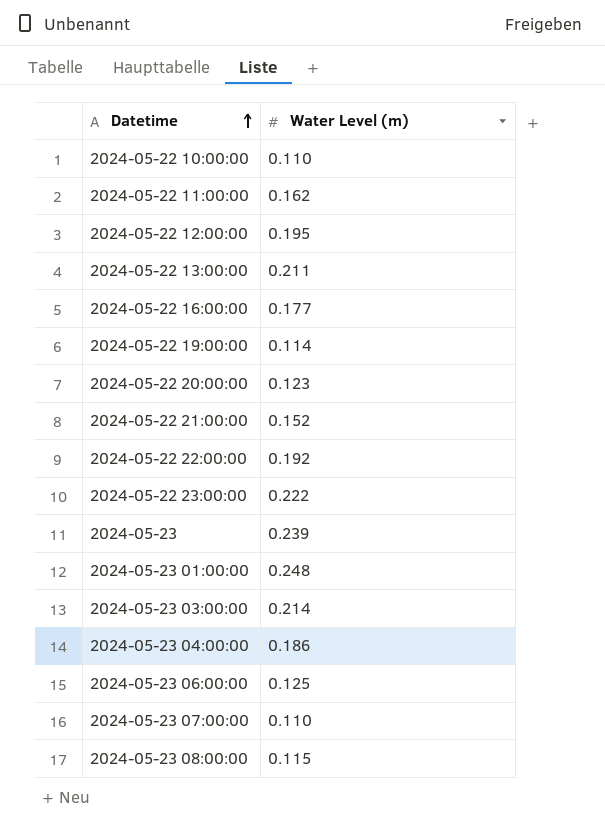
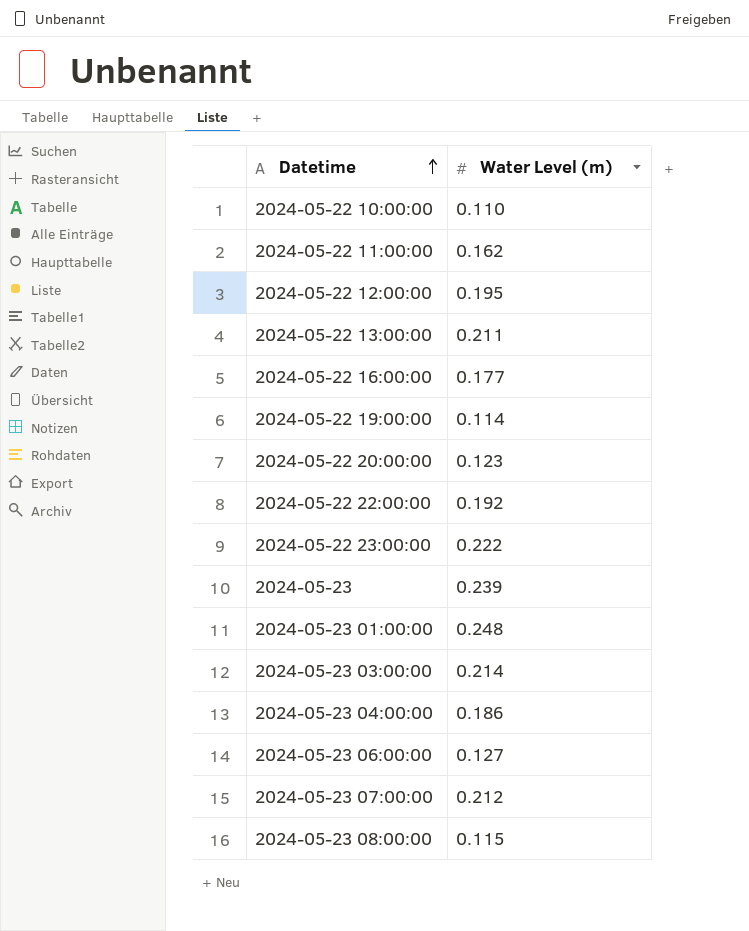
row 2024-05-22 21:00:00: 0.152 -> none
2024-05-23 06:00:00 | Water Level (m): 0.125 -> 0.127
2024-05-23 07:00:00 | Water Level (m): 0.110 -> 0.212

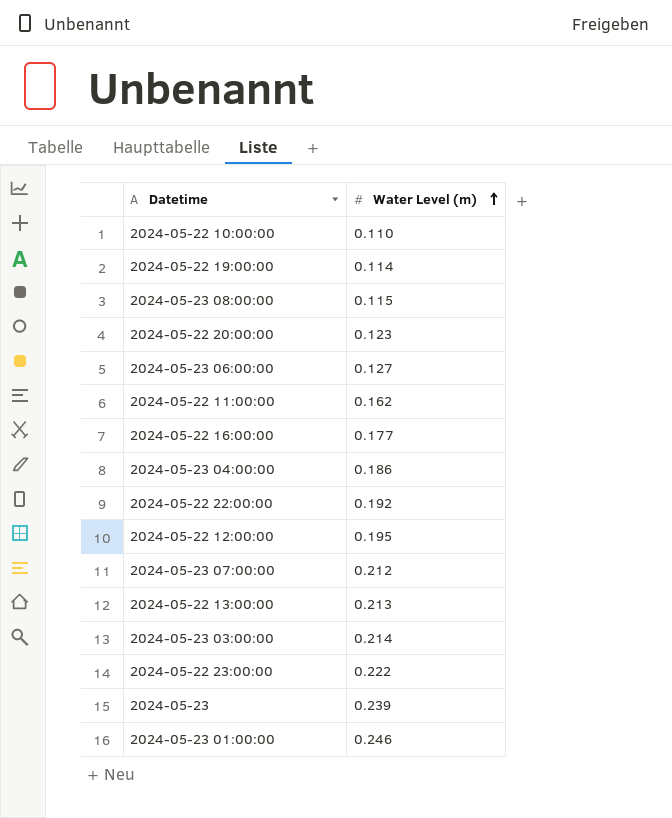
row order: Datetime ascending -> Water Level (m) ascending
2024-05-22 13:00:00 | Water Level (m): 0.211 -> 0.213
2024-05-23 01:00:00 | Water Level (m): 0.248 -> 0.246

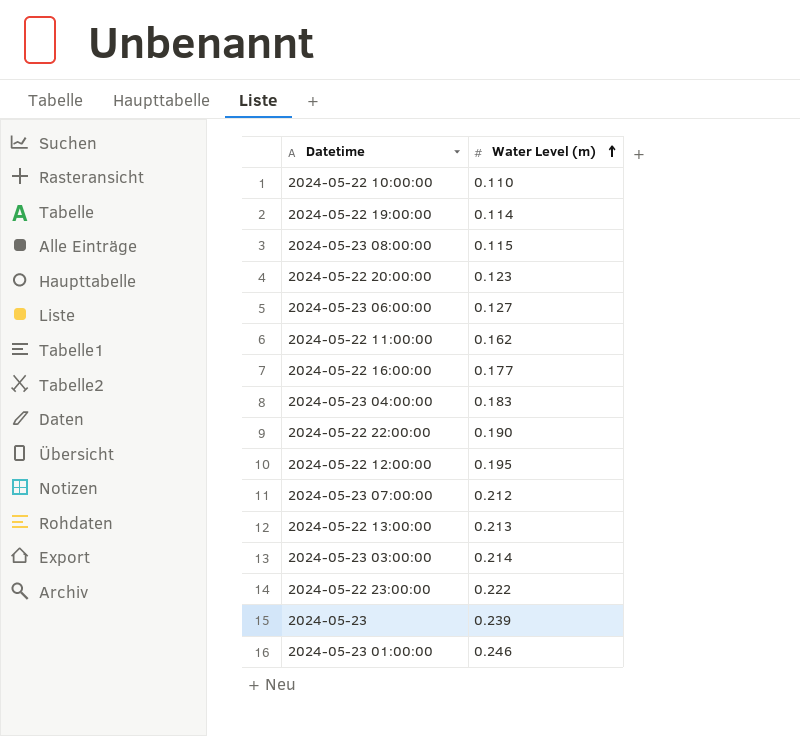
2024-05-23 04:00:00 | Water Level (m): 0.186 -> 0.183
2024-05-22 22:00:00 | Water Level (m): 0.192 -> 0.190

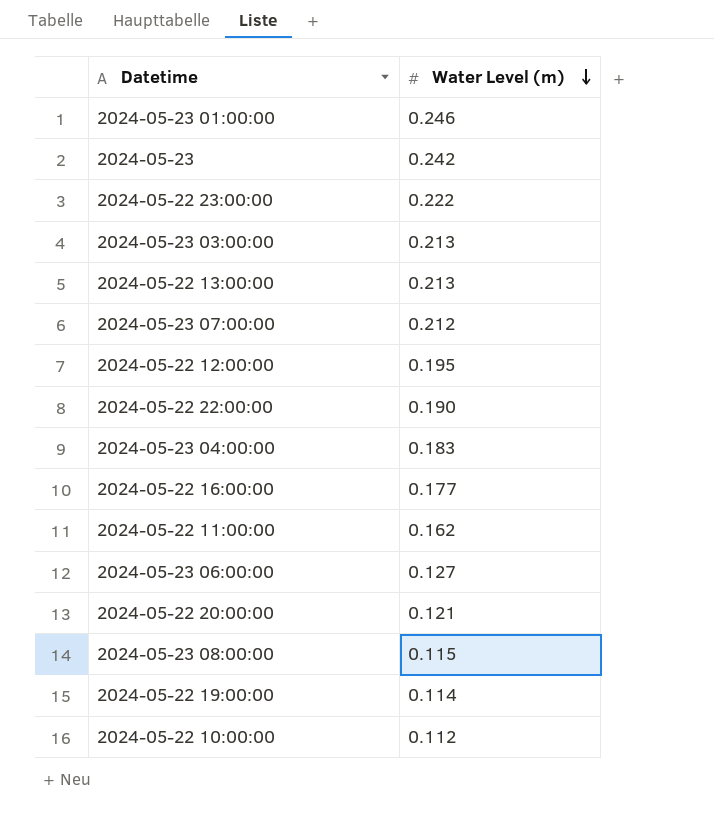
row order: Water Level (m) ascending -> Water Level (m) descending
2024-05-23 | Water Level (m): 0.239 -> 0.242
2024-05-23 03:00:00 | Water Level (m): 0.214 -> 0.213
2024-05-22 20:00:00 | Water Level (m): 0.123 -> 0.121
2024-05-22 10:00:00 | Water Level (m): 0.110 -> 0.112

